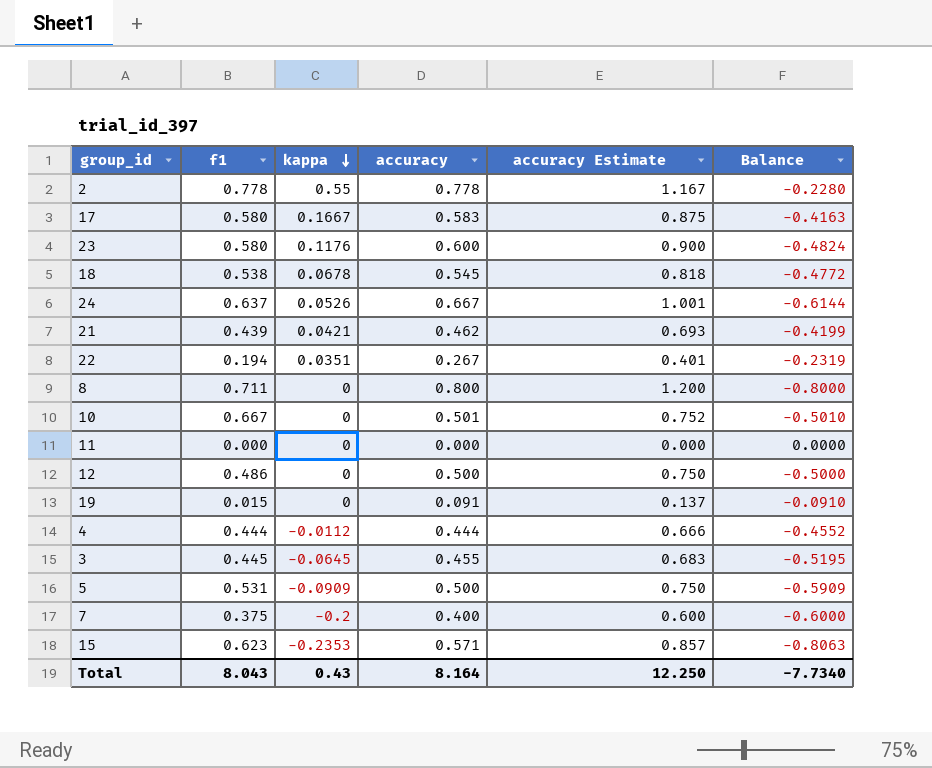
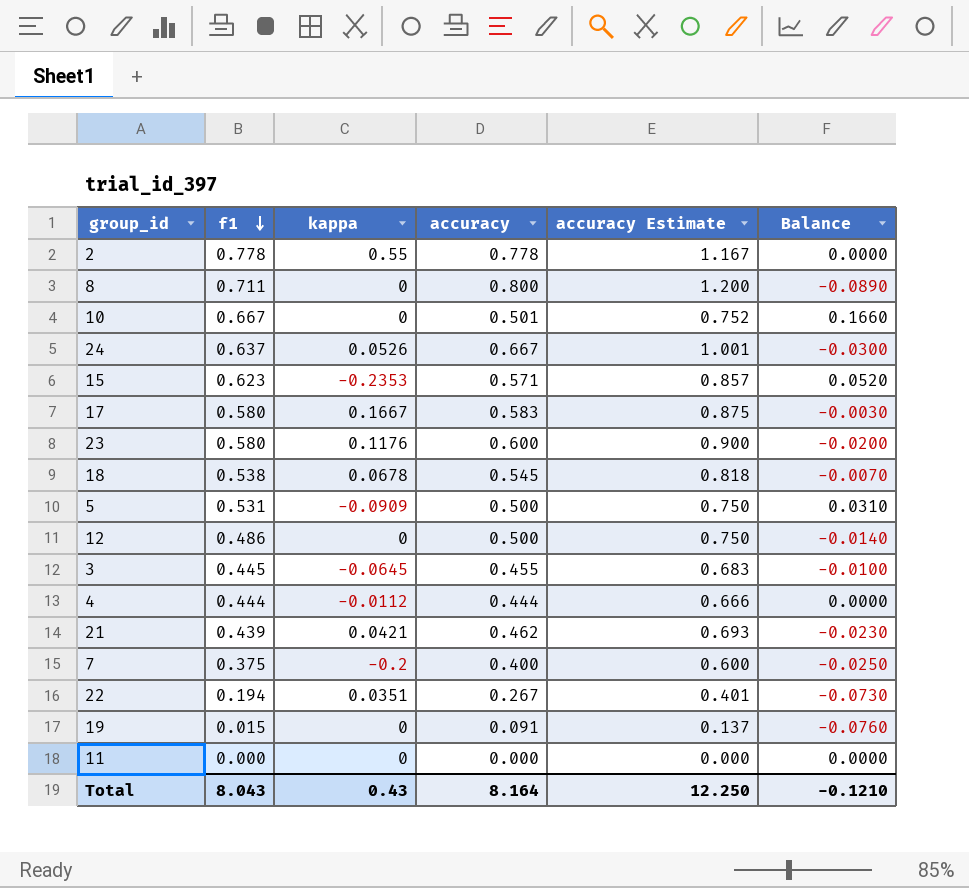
row order: kappa descending -> f1 descending
column Balance | formula: [kappa] - [accuracy] -> [f1] - [accuracy]
Total | Balance: -7.7340 -> -0.1210

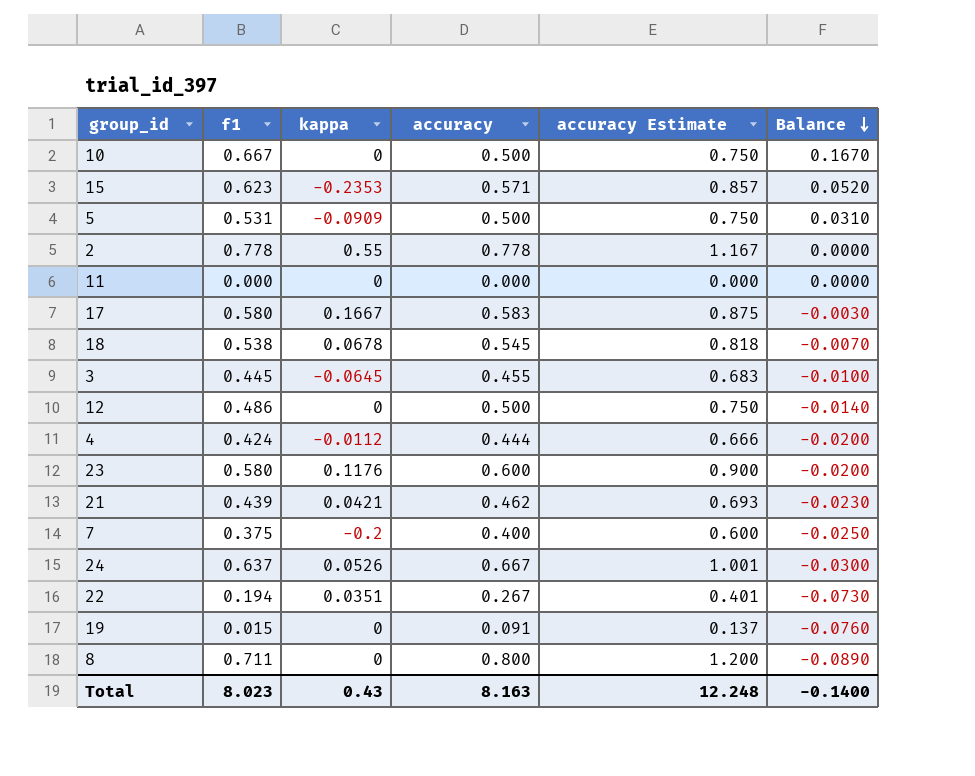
row order: f1 descending -> Balance descending
10 | accuracy: 0.501 -> 0.500
10 | accuracy Estimate: 0.752 -> 0.750
10 | Balance: 0.1660 -> 0.1670
4 | f1: 0.444 -> 0.424
4 | Balance: 0.0000 -> -0.0200
Total | f1: 8.043 -> 8.023
Total | accuracy: 8.164 -> 8.163
Total | accuracy Estimate: 12.250 -> 12.248
Total | Balance: -0.1210 -> -0.1400

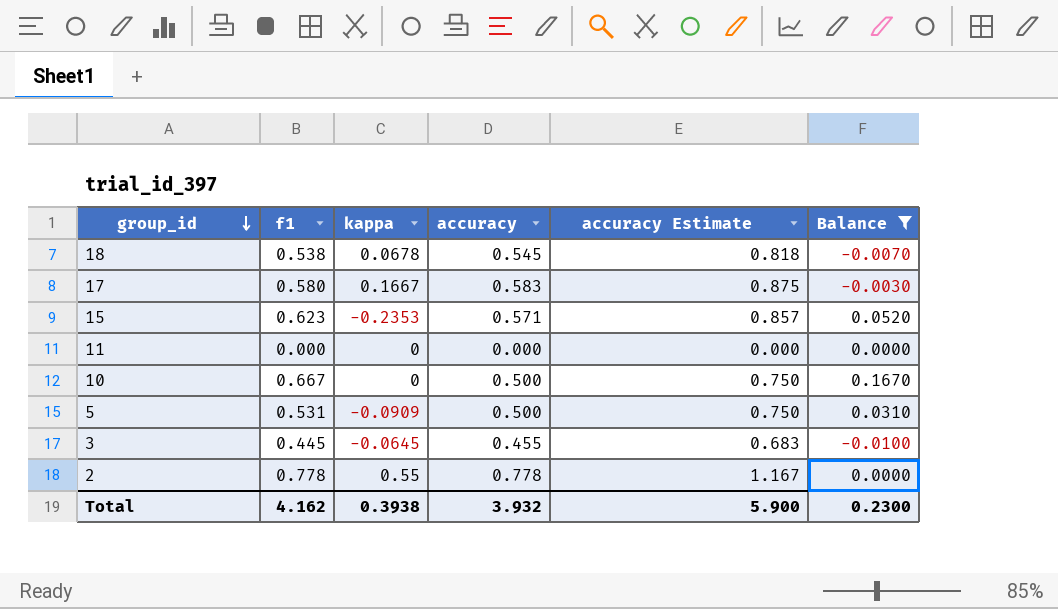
filter: none -> Balance >= -0.0100
row order: Balance descending -> group_id descending
Total | f1: 8.023 -> 4.162
Total | kappa: 0.43 -> 0.3938
Total | accuracy: 8.163 -> 3.932
Total | accuracy Estimate: 12.248 -> 5.900
Total | Balance: -0.1400 -> 0.2300

